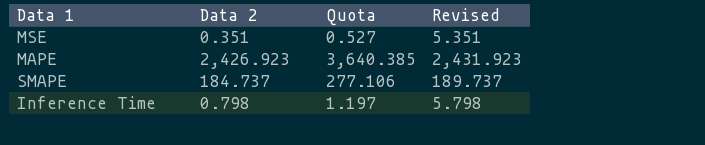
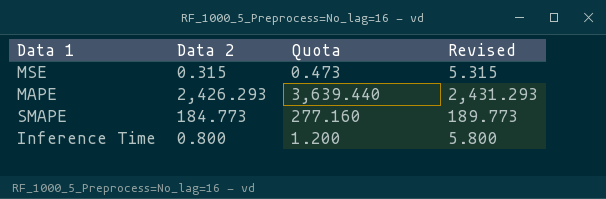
MSE | Data 2: 0.351 -> 0.315
MSE | Quota: 0.527 -> 0.473
MSE | Revised: 5.351 -> 5.315
MAPE | Data 2: 2,426.923 -> 2,426.293
MAPE | Quota: 3,640.385 -> 3,639.440
MAPE | Revised: 2,431.923 -> 2,431.293
SMAPE | Data 2: 184.737 -> 184.773
SMAPE | Quota: 277.106 -> 277.160
SMAPE | Revised: 189.737 -> 189.773
Inference Time | Data 2: 0.798 -> 0.800
Inference Time | Quota: 1.197 -> 1.200
Inference Time | Revised: 5.798 -> 5.800

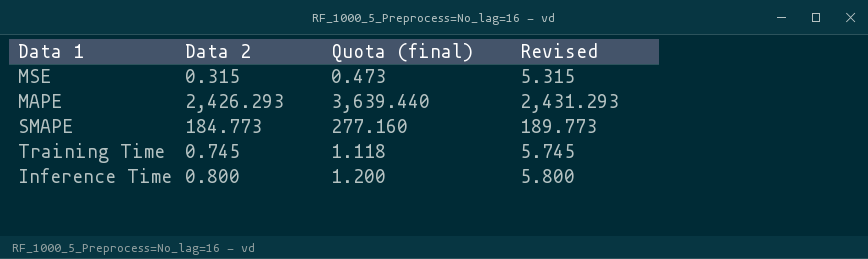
column name: Quota -> Quota (final)
row Training Time: none -> 0.745 | 1.118 | 5.745

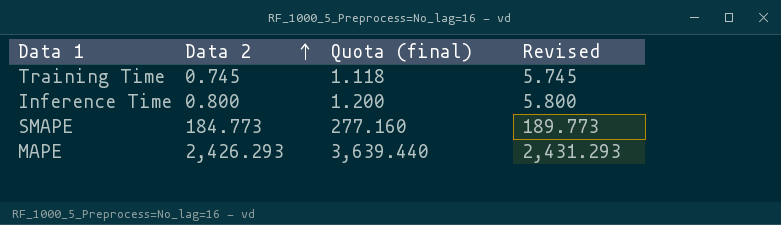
row order: none -> Data 2 ascending
row MSE: 0.315 | 0.473 | 5.315 -> none

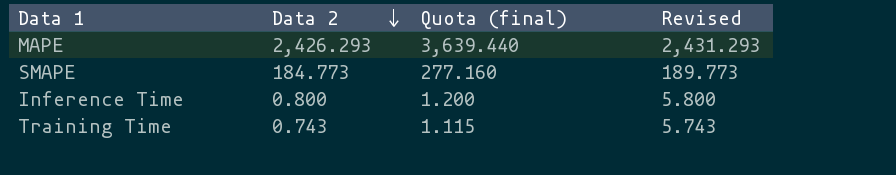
row order: Data 2 ascending -> Data 2 descending
Training Time | Data 2: 0.745 -> 0.743
Training Time | Quota (final): 1.118 -> 1.115
Training Time | Revised: 5.745 -> 5.743

